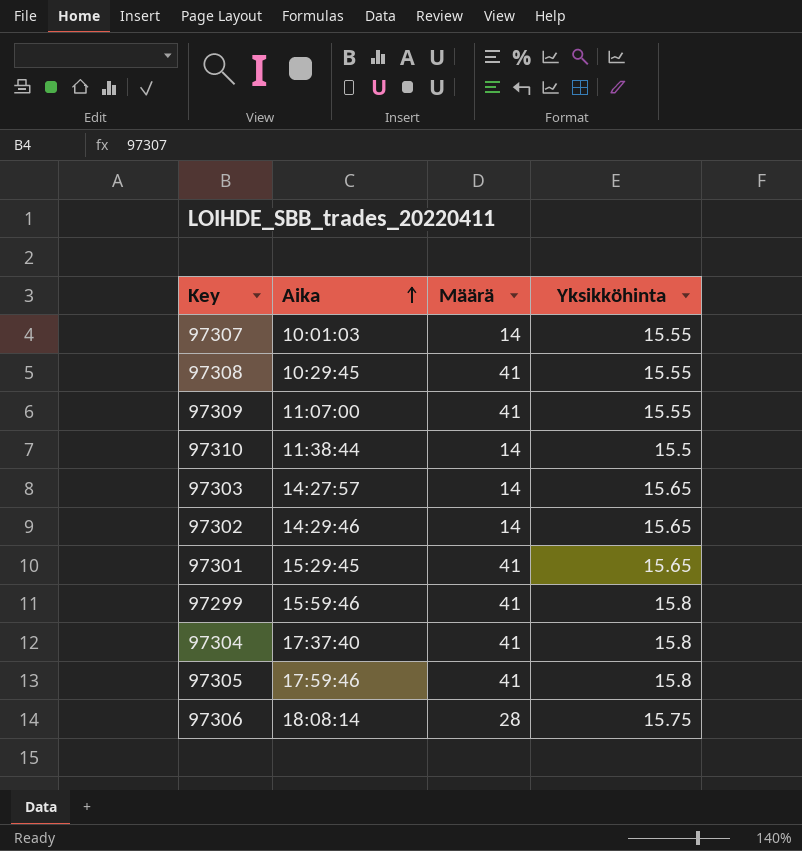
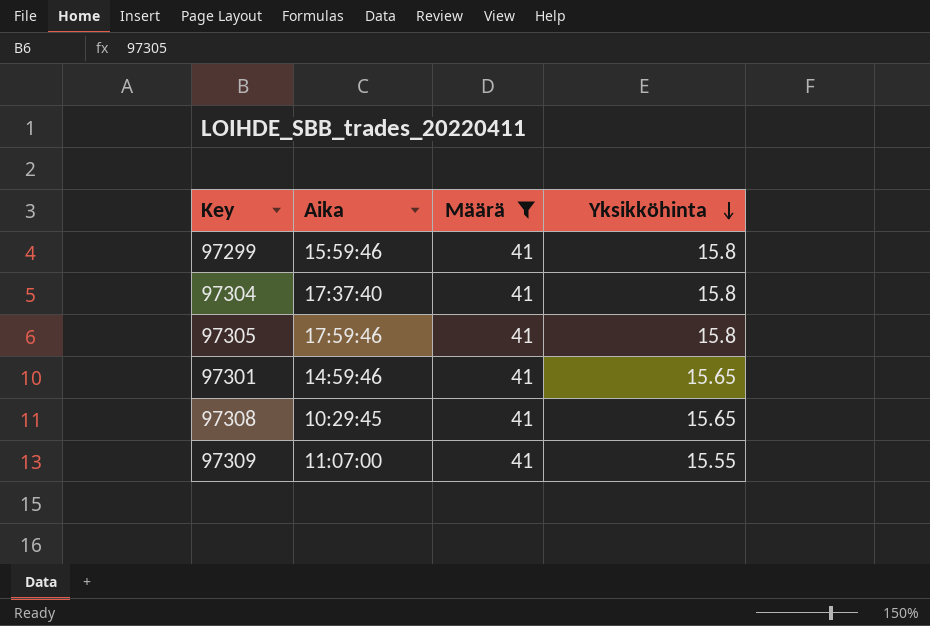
filter: none -> Määrä = 41
row order: Aika ascending -> Yksikköhinta descending
97301 | Aika: 15:29:45 -> 14:59:46
97308 | Yksikköhinta: 15.55 -> 15.65

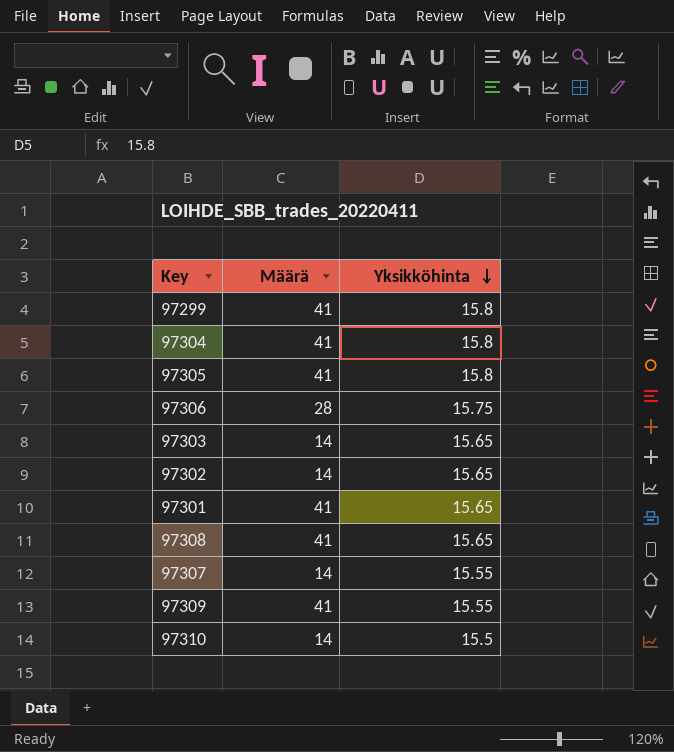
filter: Määrä = 41 -> none
column Aika | position: 2 -> none

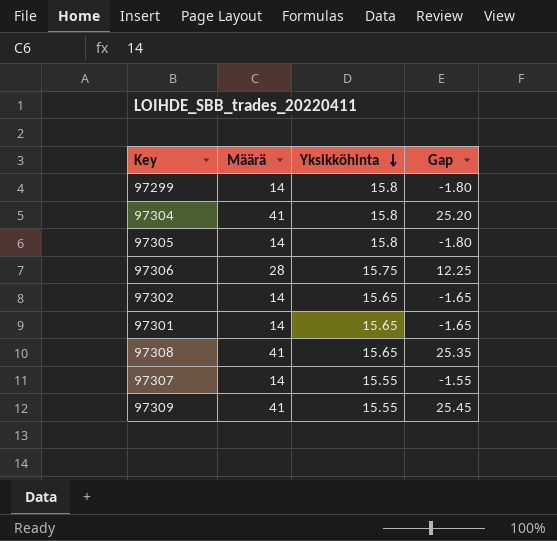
column Gap | formula: none -> [Määrä] - [Yksikköhinta]
row 97303: 14 | 15.65 -> none
row 97310: 14 | 15.5 -> none
97299 | Määrä: 41 -> 14
97305 | Määrä: 41 -> 14
97301 | Määrä: 41 -> 14

